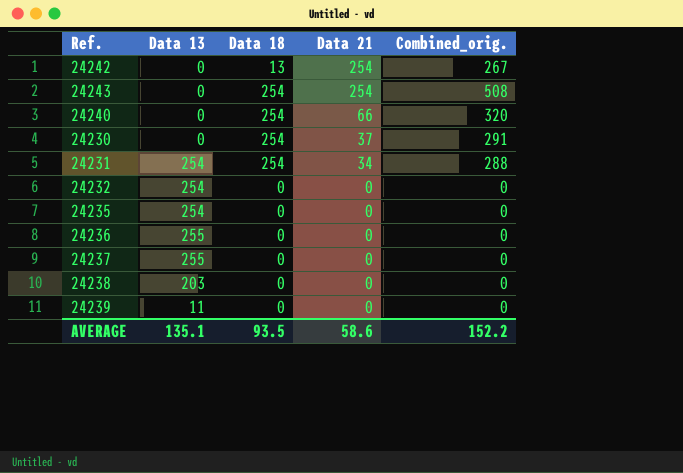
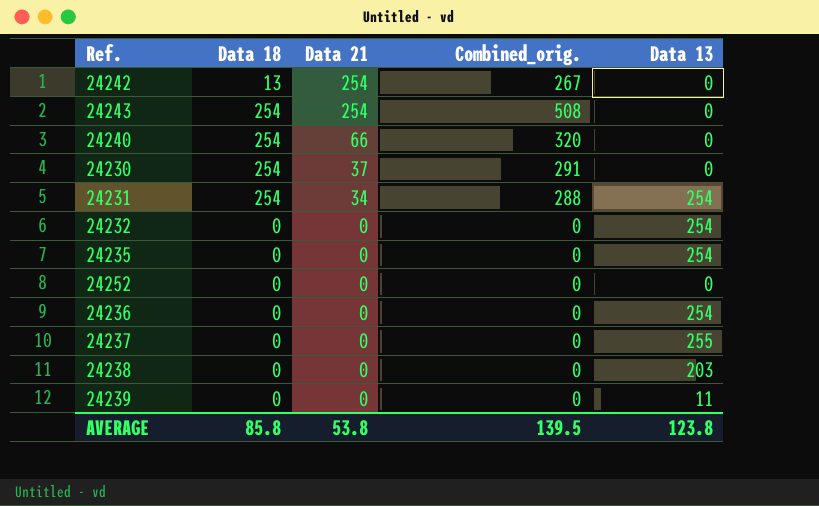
column Data 13 | position: 2 -> 5
row 24252: none -> 0 | 0 | 0 | 0
24236 | Data 13: 255 -> 254
AVERAGE | Data 18: 93.5 -> 85.8
AVERAGE | Data 21: 58.6 -> 53.8
AVERAGE | Combined_orig.: 152.2 -> 139.5
AVERAGE | Data 13: 135.1 -> 123.8

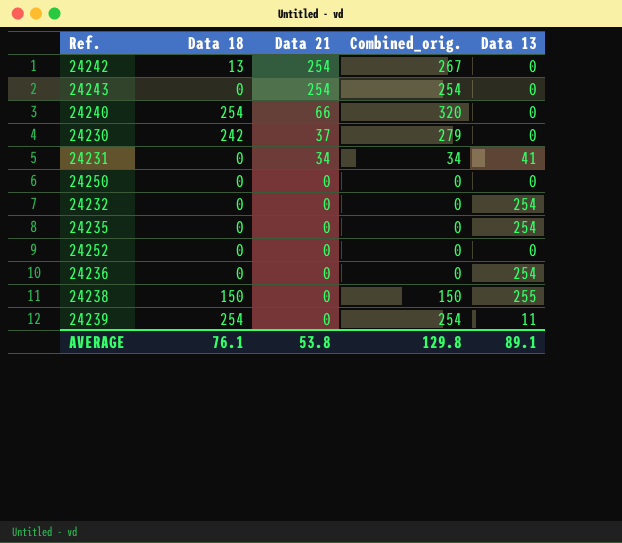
row 24237: 0 | 0 | 0 | 255 -> none
24243 | Data 18: 254 -> 0
24243 | Combined_orig.: 508 -> 254
24230 | Data 18: 254 -> 242
24230 | Combined_orig.: 291 -> 279
24231 | Data 18: 254 -> 0
24231 | Combined_orig.: 288 -> 34
24231 | Data 13: 254 -> 41
row 24250: none -> 0 | 0 | 0 | 0
24238 | Data 18: 0 -> 150
24238 | Combined_orig.: 0 -> 150
24238 | Data 13: 203 -> 255
24239 | Data 18: 0 -> 254
24239 | Combined_orig.: 0 -> 254
AVERAGE | Data 18: 85.8 -> 76.1
AVERAGE | Combined_orig.: 139.5 -> 129.8
AVERAGE | Data 13: 123.8 -> 89.1

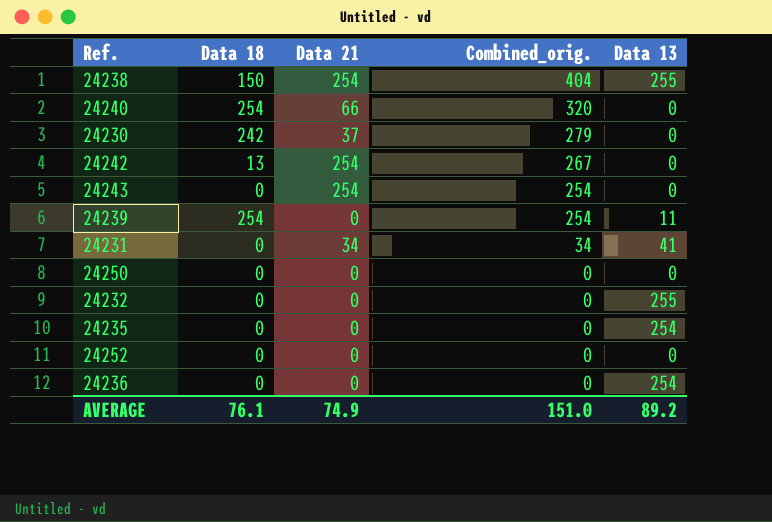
row order: Data 21 descending -> Combined_orig. descending
24238 | Data 21: 0 -> 254
24238 | Combined_orig.: 150 -> 404
24232 | Data 13: 254 -> 255
AVERAGE | Data 21: 53.8 -> 74.9
AVERAGE | Combined_orig.: 129.8 -> 151.0
AVERAGE | Data 13: 89.1 -> 89.2

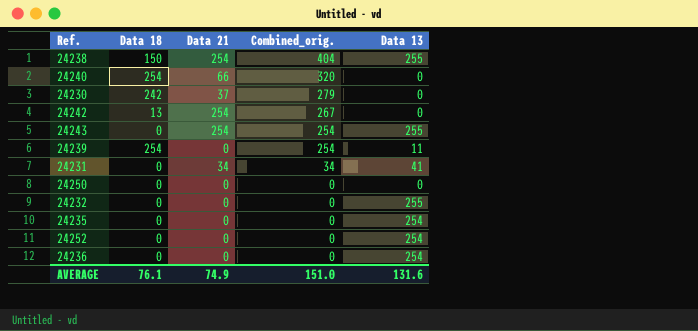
24243 | Data 13: 0 -> 255
24252 | Data 13: 0 -> 254
AVERAGE | Data 13: 89.2 -> 131.6

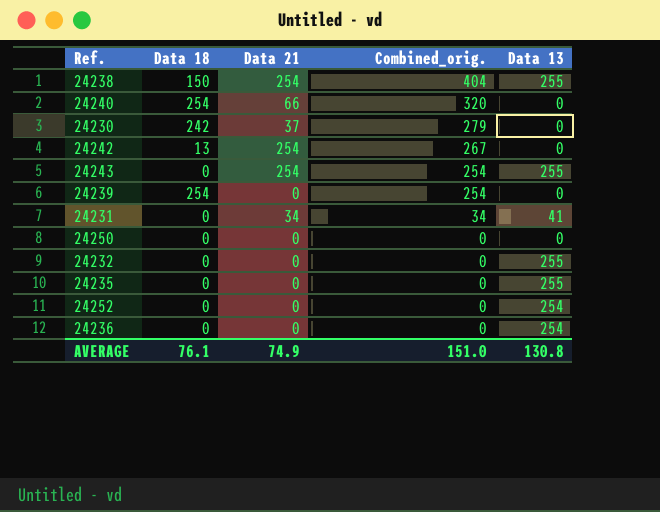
24239 | Data 13: 11 -> 0
24235 | Data 13: 254 -> 255
AVERAGE | Data 13: 131.6 -> 130.8

